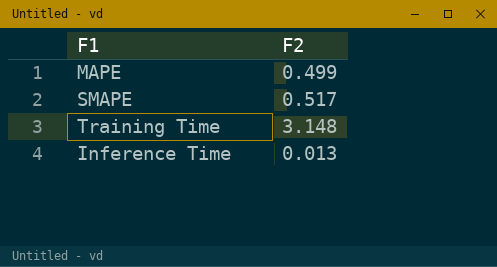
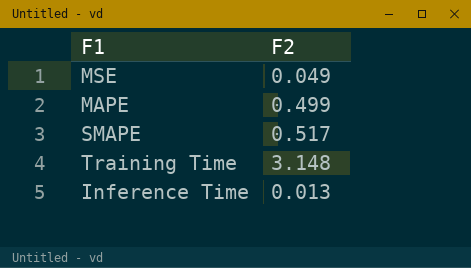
row MSE: none -> 0.049

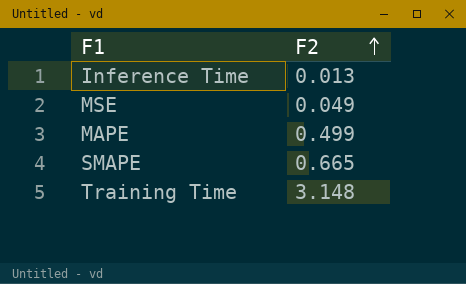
row order: none -> F2 ascending
SMAPE | F2: 0.517 -> 0.665

